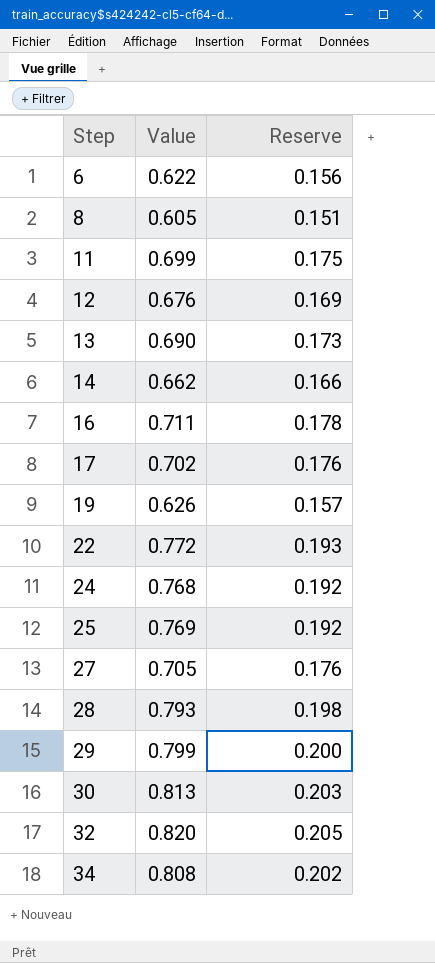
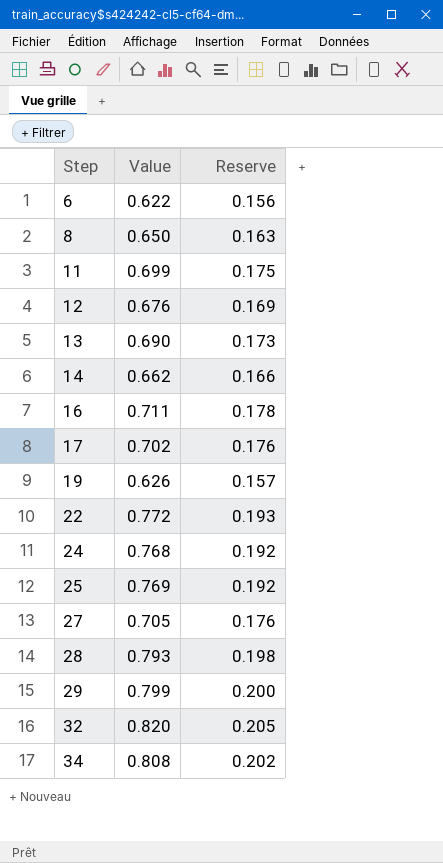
row 30: 0.813 | 0.203 -> none
8 | Value: 0.605 -> 0.650
8 | Reserve: 0.151 -> 0.163

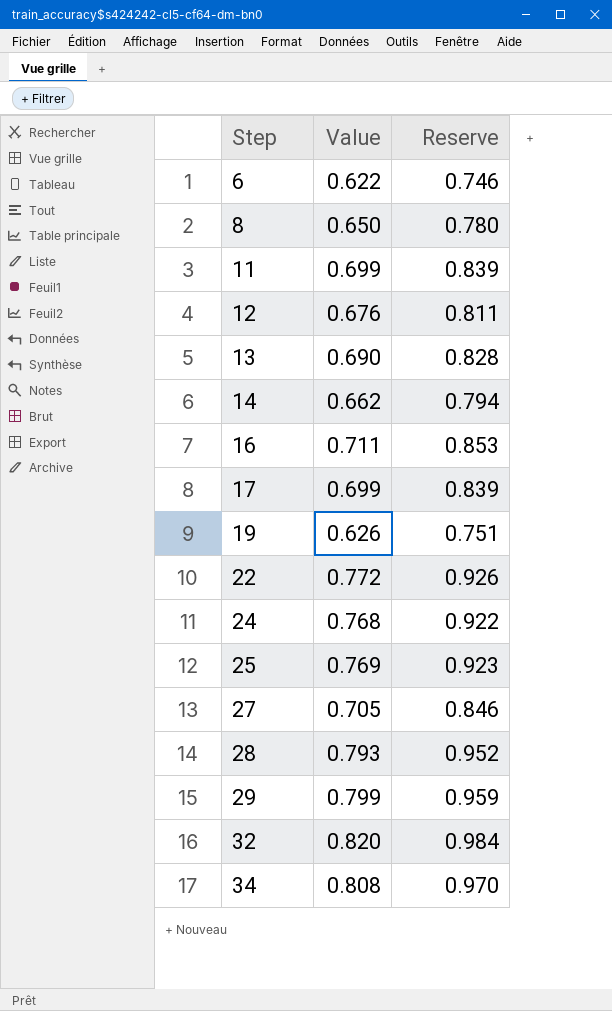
column Reserve | formula: [Value] * 0.25 -> [Value] * 1.2
17 | Value: 0.702 -> 0.699

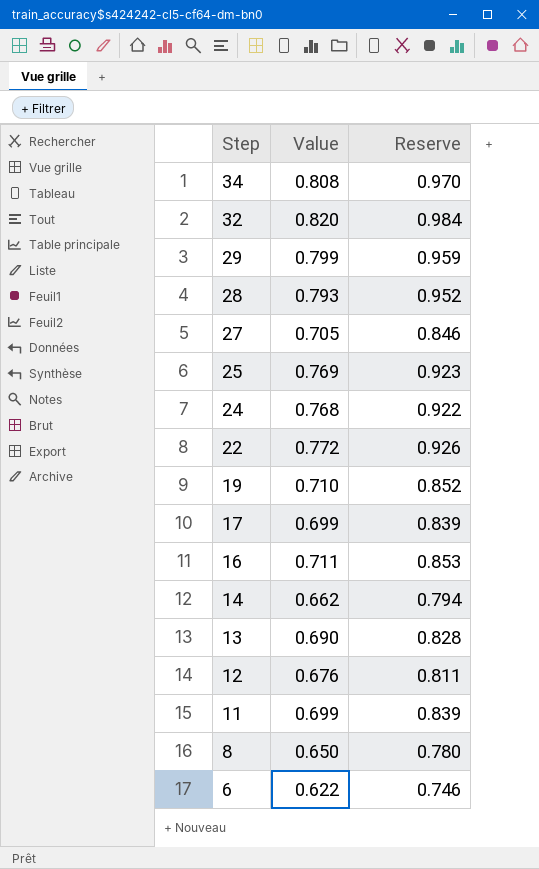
row order: Step ascending -> Step descending
19 | Value: 0.626 -> 0.710
19 | Reserve: 0.751 -> 0.852

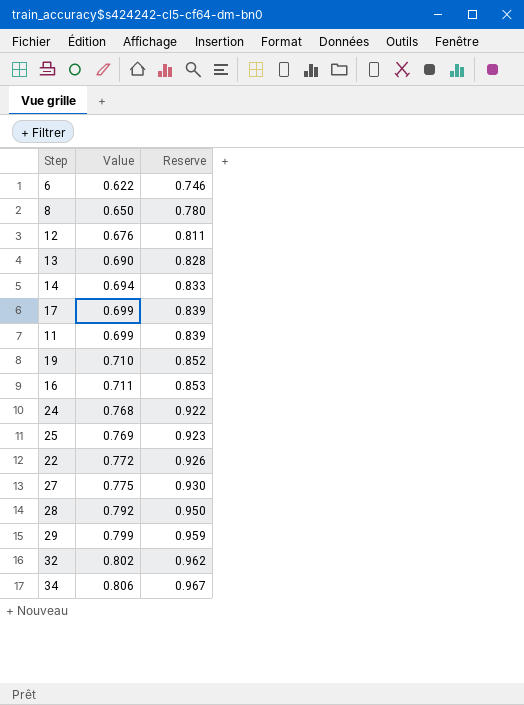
row order: Step descending -> Value ascending
14 | Value: 0.662 -> 0.694
14 | Reserve: 0.794 -> 0.833
27 | Value: 0.705 -> 0.775
27 | Reserve: 0.846 -> 0.930
28 | Value: 0.793 -> 0.792
28 | Reserve: 0.952 -> 0.950
32 | Value: 0.820 -> 0.802
32 | Reserve: 0.984 -> 0.962
34 | Value: 0.808 -> 0.806
34 | Reserve: 0.970 -> 0.967

